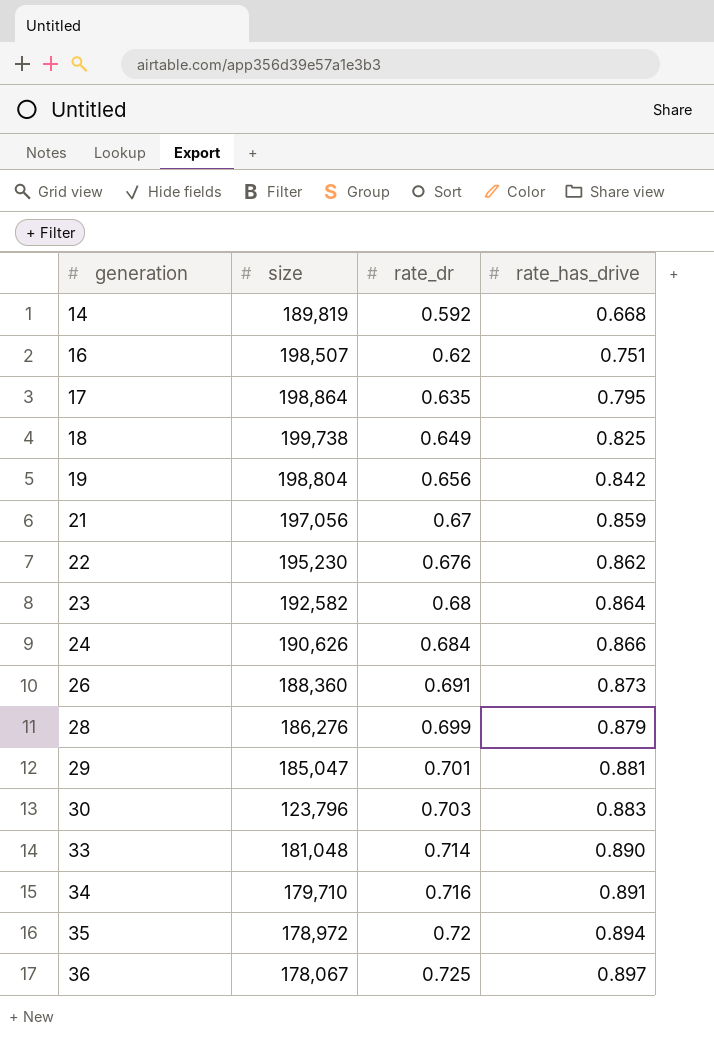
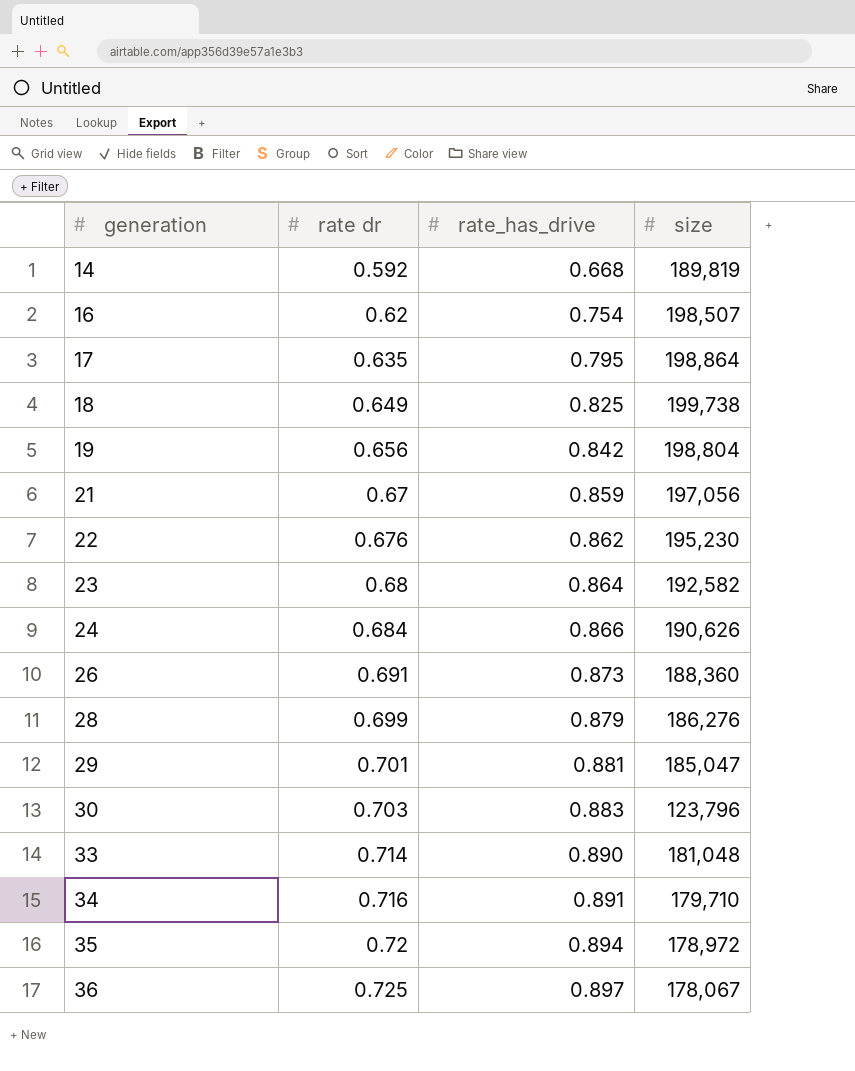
column name: rate_dr -> rate dr
column size | position: 2 -> 4
16 | rate_has_drive: 0.751 -> 0.754

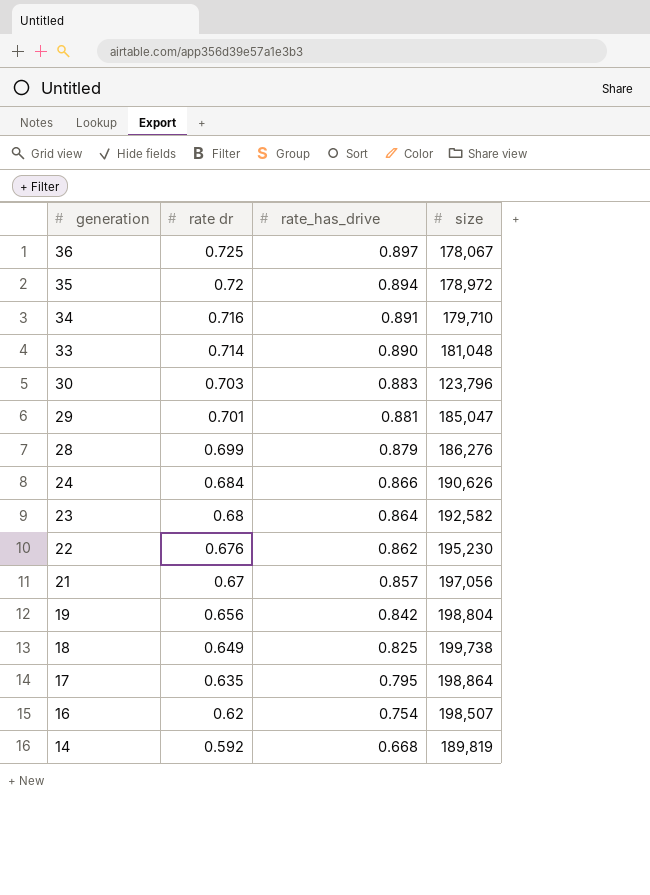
row order: generation ascending -> generation descending
row 26: 0.691 | 0.873 | 188,360 -> none
21 | rate_has_drive: 0.859 -> 0.857

